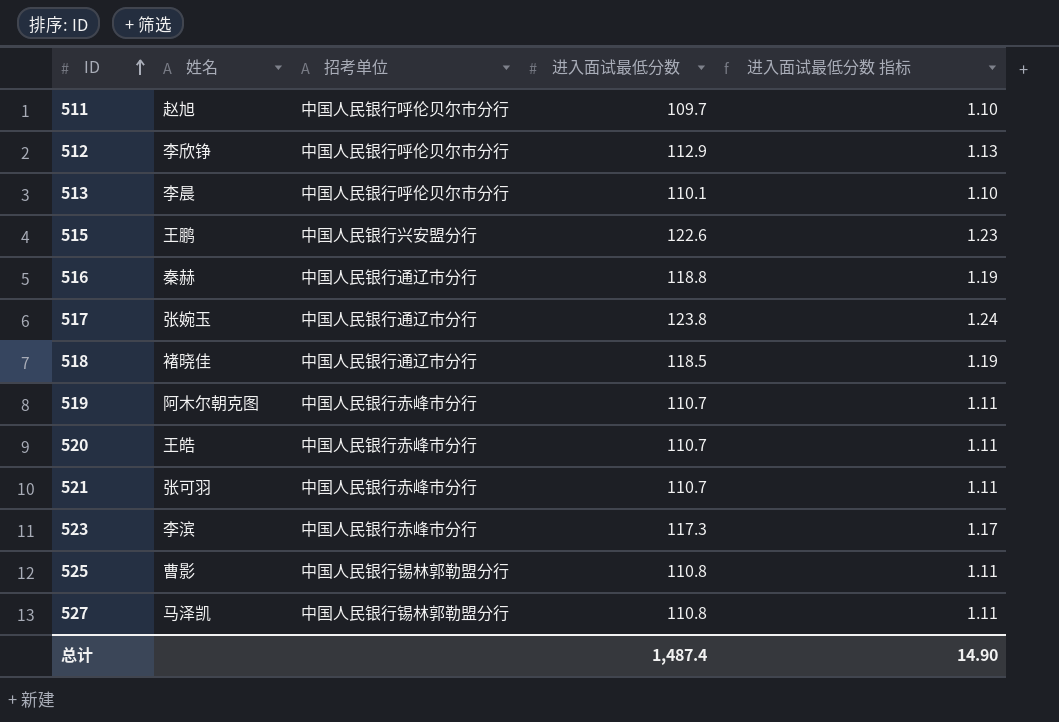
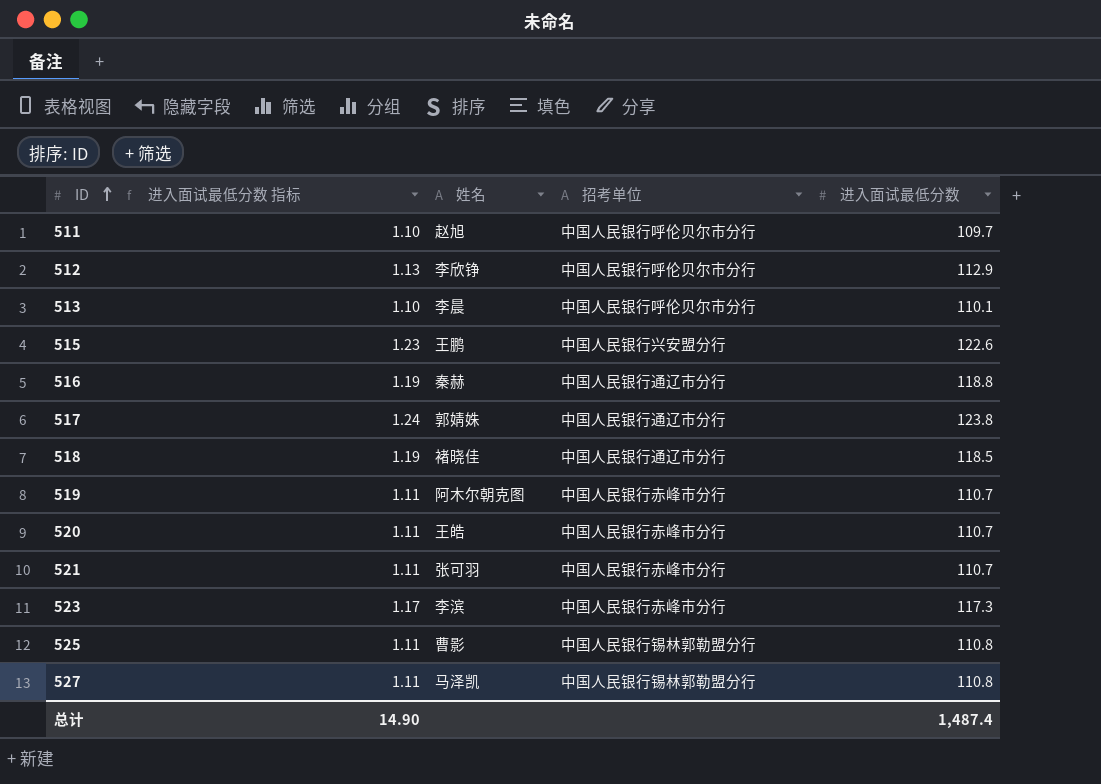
column 进入面试最低分数 指标 | position: 5 -> 2
517 | 姓名: 张婉玉 -> 郭婧姝

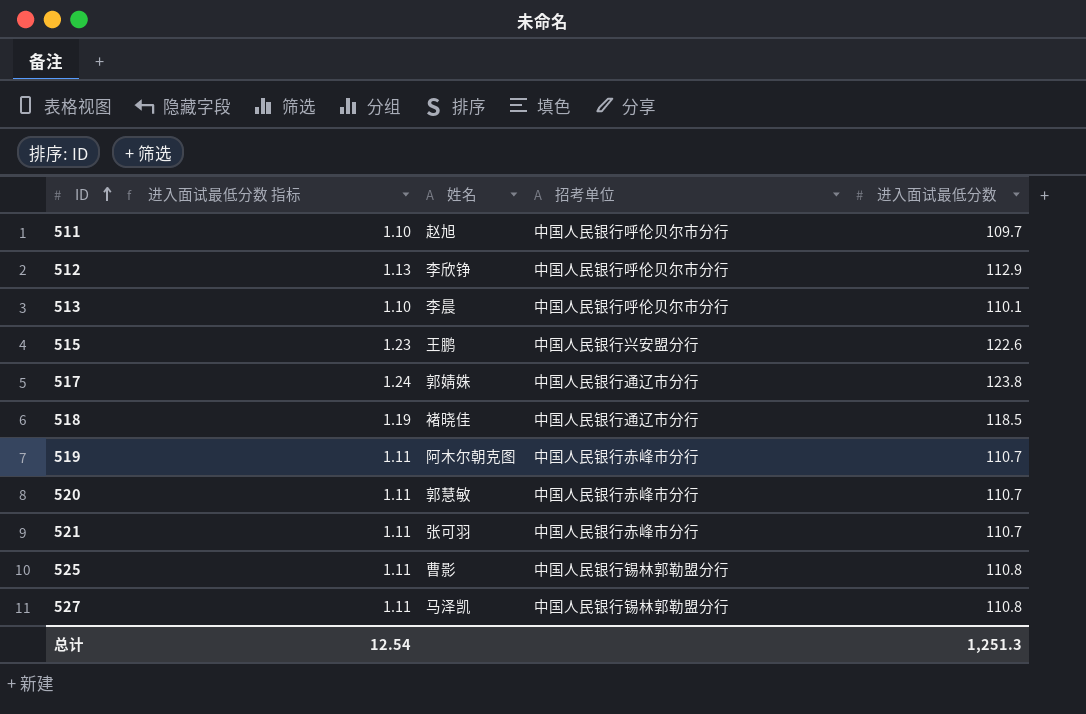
row 516: 1.19 | 秦赫 | 中国人民银行通辽市分行 | 118.8 -> none
row 523: 1.17 | 李滨 | 中国人民银行赤峰市分行 | 117.3 -> none
520 | 姓名: 王皓 -> 郭慧敏
总计 | 进入面试最低分数 指标: 14.90 -> 12.54
总计 | 进入面试最低分数: 1,487.4 -> 1,251.3

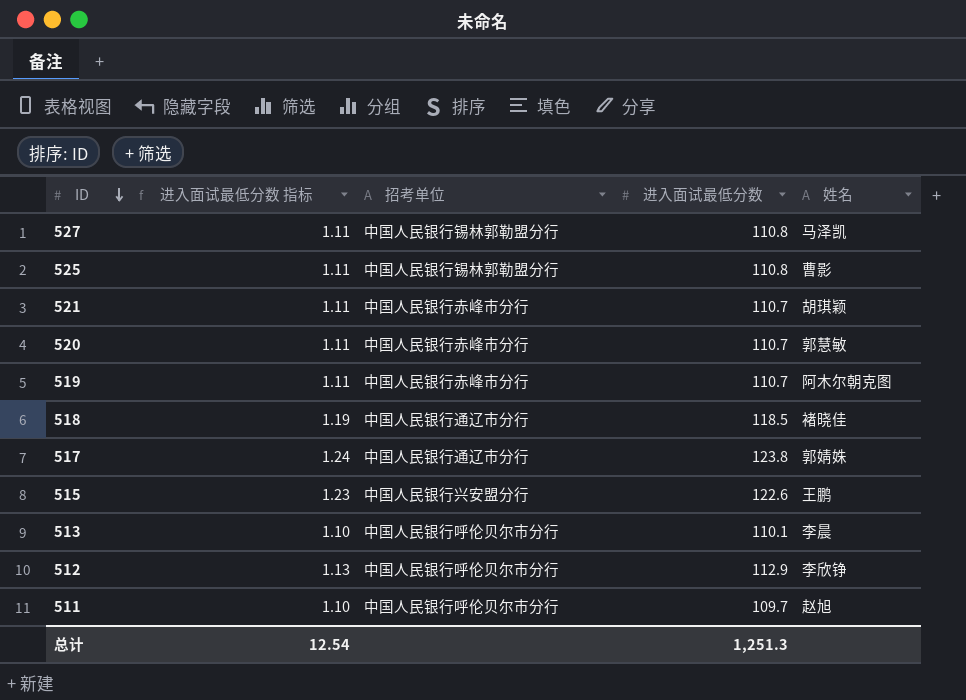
row order: ID ascending -> ID descending
column 姓名 | position: 3 -> 5
521 | 姓名: 张可羽 -> 胡琪颖

